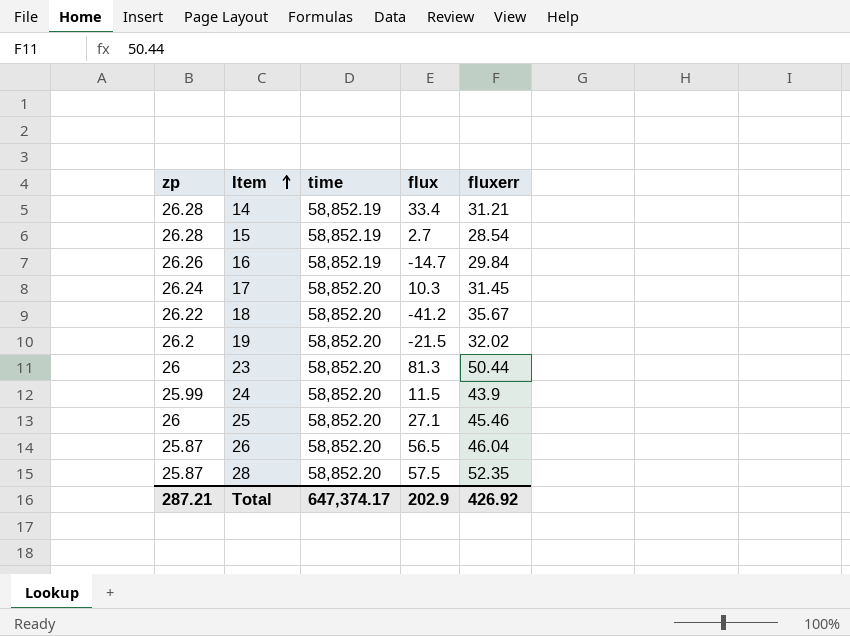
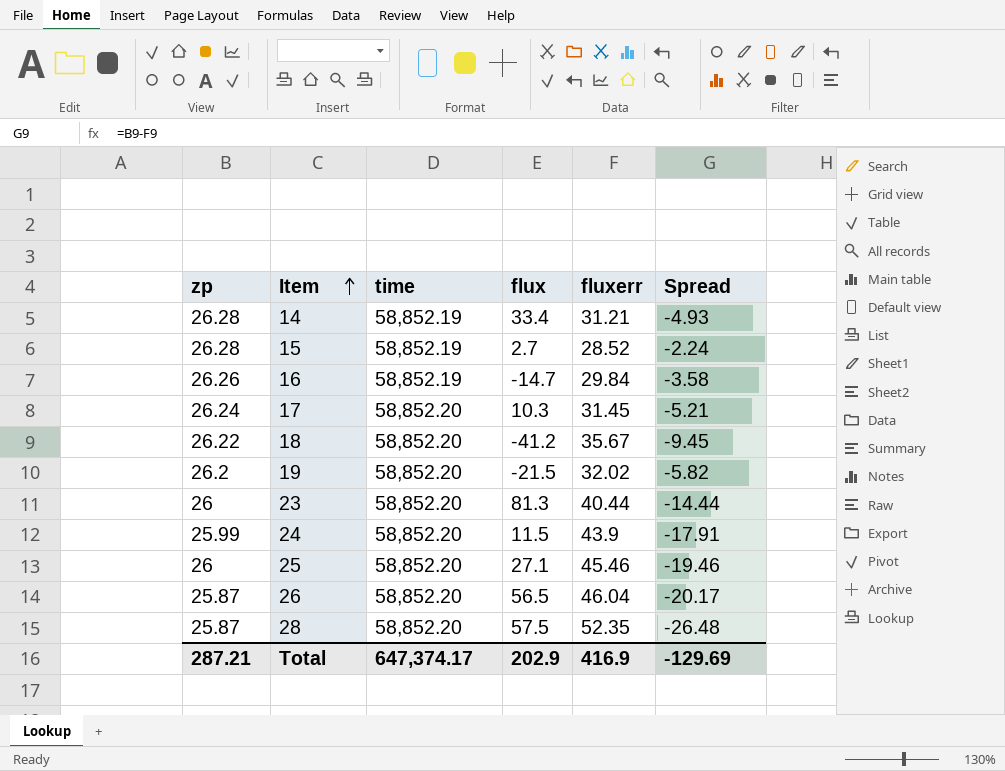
column Spread | formula: none -> [zp] - [fluxerr]
15 | fluxerr: 28.54 -> 28.52
23 | fluxerr: 50.44 -> 40.44
Total | fluxerr: 426.92 -> 416.9

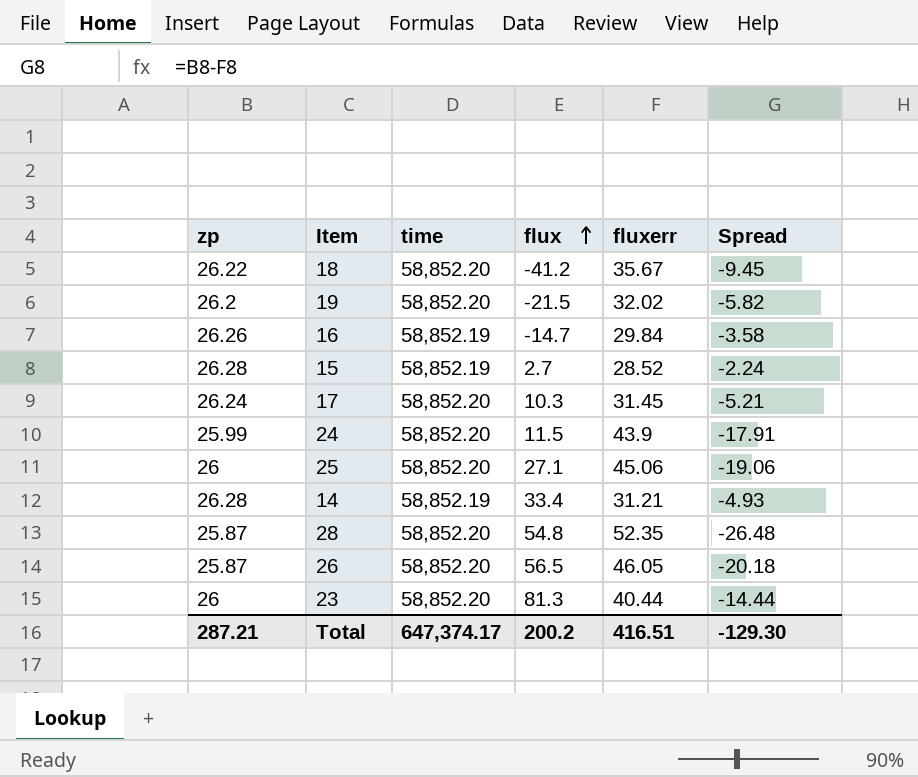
row order: Item ascending -> flux ascending
25 | fluxerr: 45.46 -> 45.06
25 | Spread: -19.46 -> -19.06
28 | flux: 57.5 -> 54.8
26 | fluxerr: 46.04 -> 46.05
26 | Spread: -20.17 -> -20.18
Total | flux: 202.9 -> 200.2
Total | fluxerr: 416.9 -> 416.51
Total | Spread: -129.69 -> -129.30

